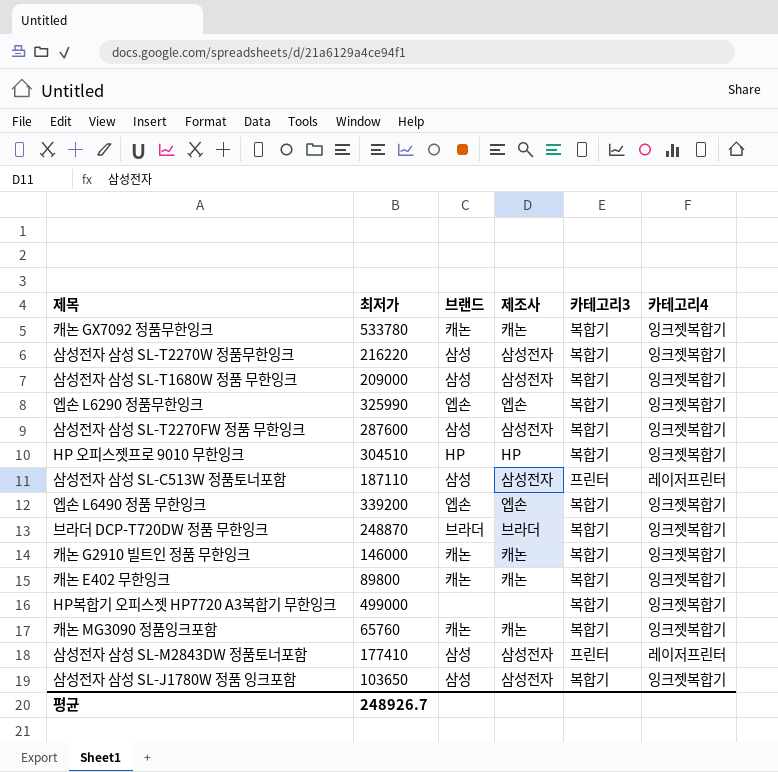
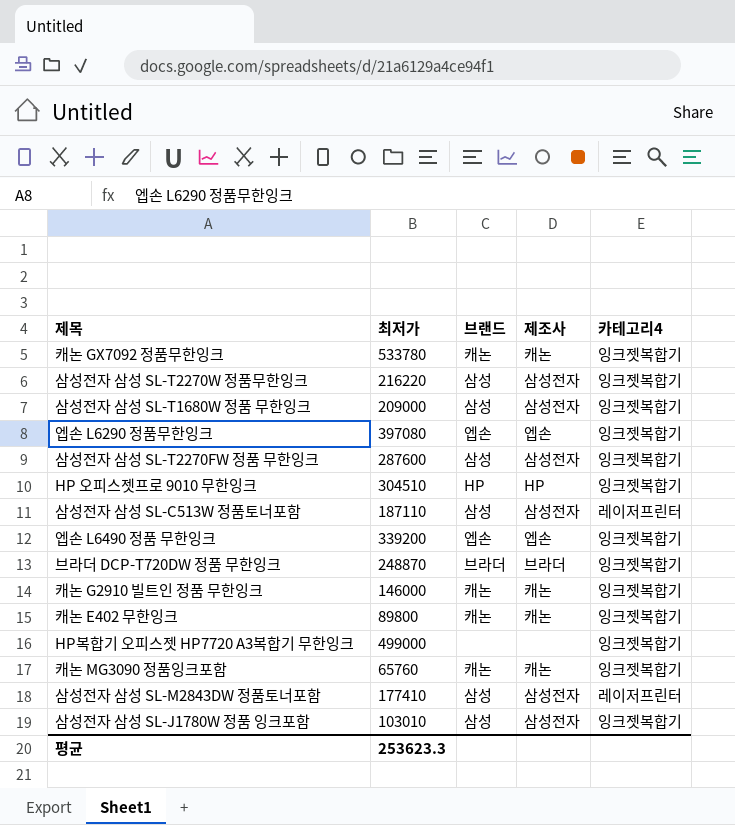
column 카테고리3 | position: 5 -> none
엡손 L6290 정품무한잉크 | 최저가: 325990 -> 397080
삼성전자 삼성 SL-J1780W 정품 잉크포함 | 최저가: 103650 -> 103010
평균 | 최저가: 248926.7 -> 253623.3

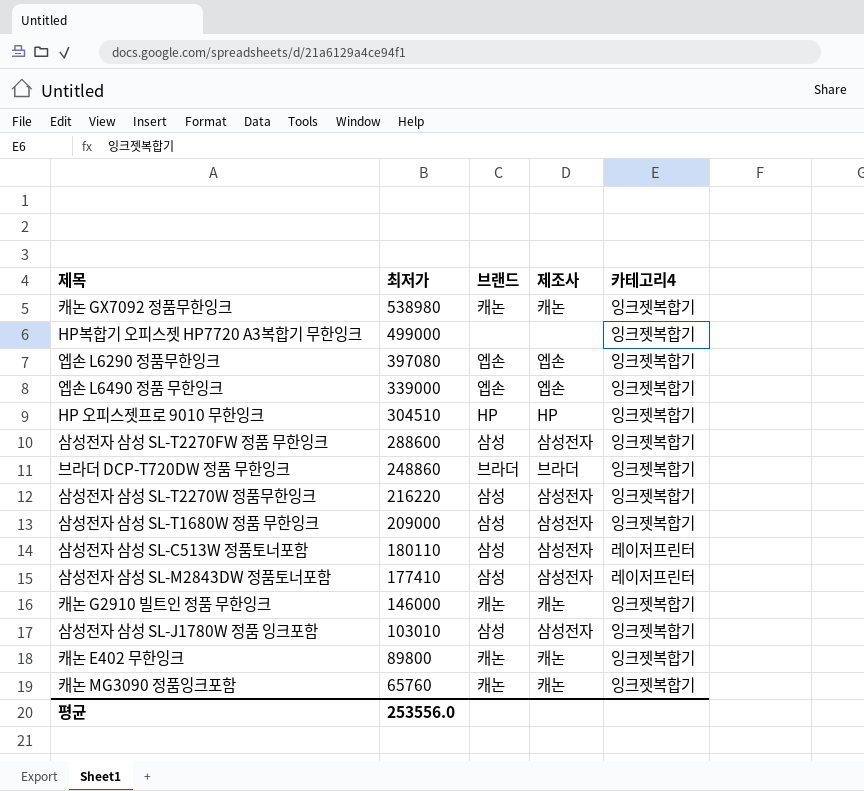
row order: none -> 최저가 descending
캐논 GX7092 정품무한잉크 | 최저가: 533780 -> 538980
엡손 L6490 정품 무한잉크 | 최저가: 339200 -> 339000
삼성전자 삼성 SL-T2270FW 정품 무한잉크 | 최저가: 287600 -> 288600
브라더 DCP-T720DW 정품 무한잉크 | 최저가: 248870 -> 248860
삼성전자 삼성 SL-C513W 정품토너포함 | 최저가: 187110 -> 180110
평균 | 최저가: 253623.3 -> 253556.0

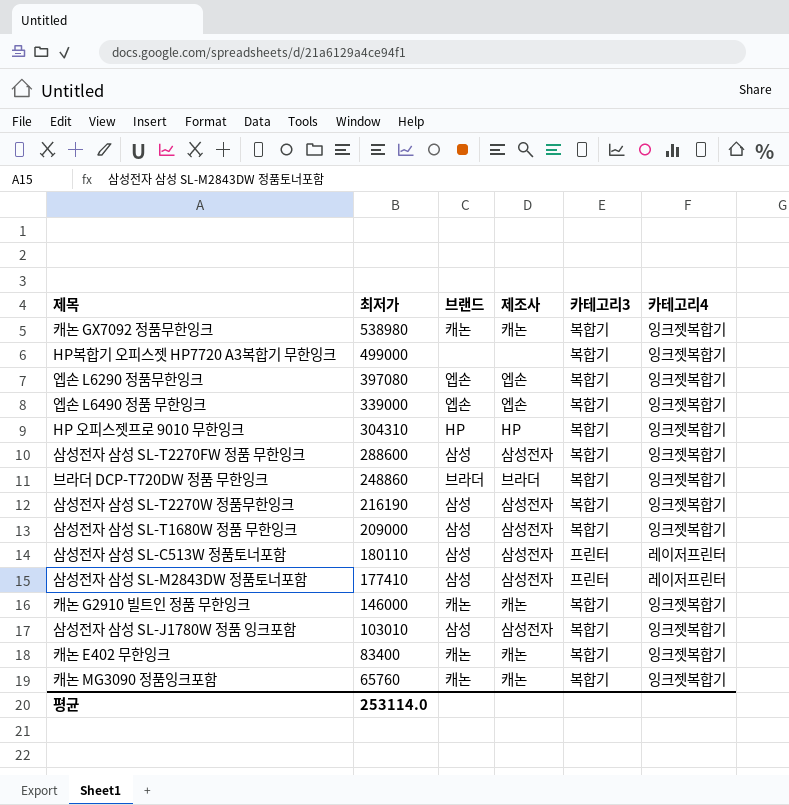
column 카테고리3 | position: none -> 5
HP 오피스젯프로 9010 무한잉크 | 최저가: 304510 -> 304310
삼성전자 삼성 SL-T2270W 정품무한잉크 | 최저가: 216220 -> 216190
캐논 E402 무한잉크 | 최저가: 89800 -> 83400
평균 | 최저가: 253556.0 -> 253114.0

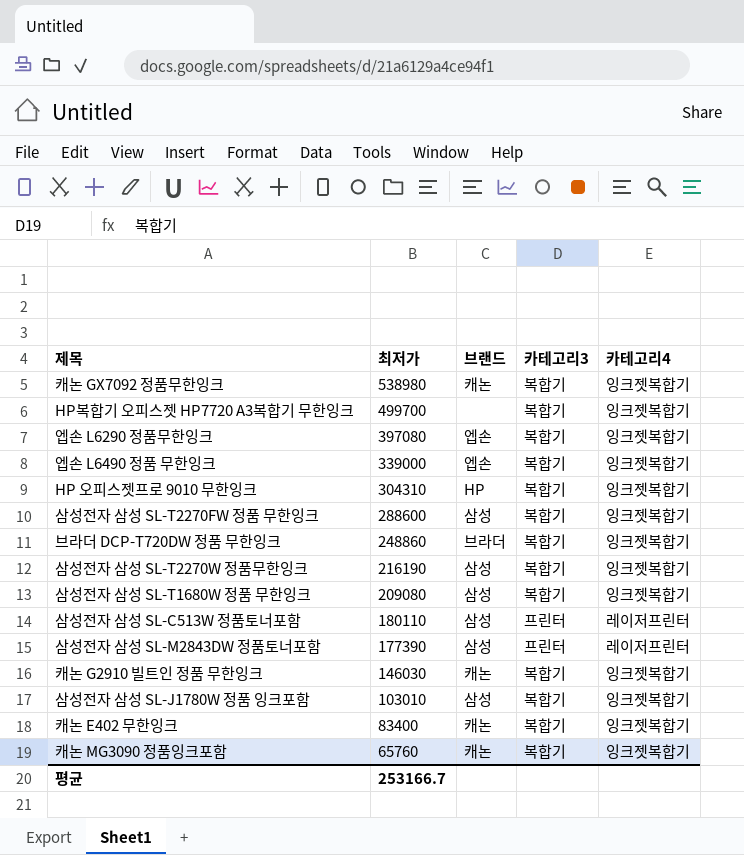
column 제조사 | position: 4 -> none
HP복합기 오피스젯 HP7720 A3복합기 무한잉크 | 최저가: 499000 -> 499700
삼성전자 삼성 SL-T1680W 정품 무한잉크 | 최저가: 209000 -> 209080
삼성전자 삼성 SL-M2843DW 정품토너포함 | 최저가: 177410 -> 177390
캐논 G2910 빌트인 정품 무한잉크 | 최저가: 146000 -> 146030
평균 | 최저가: 253114.0 -> 253166.7

